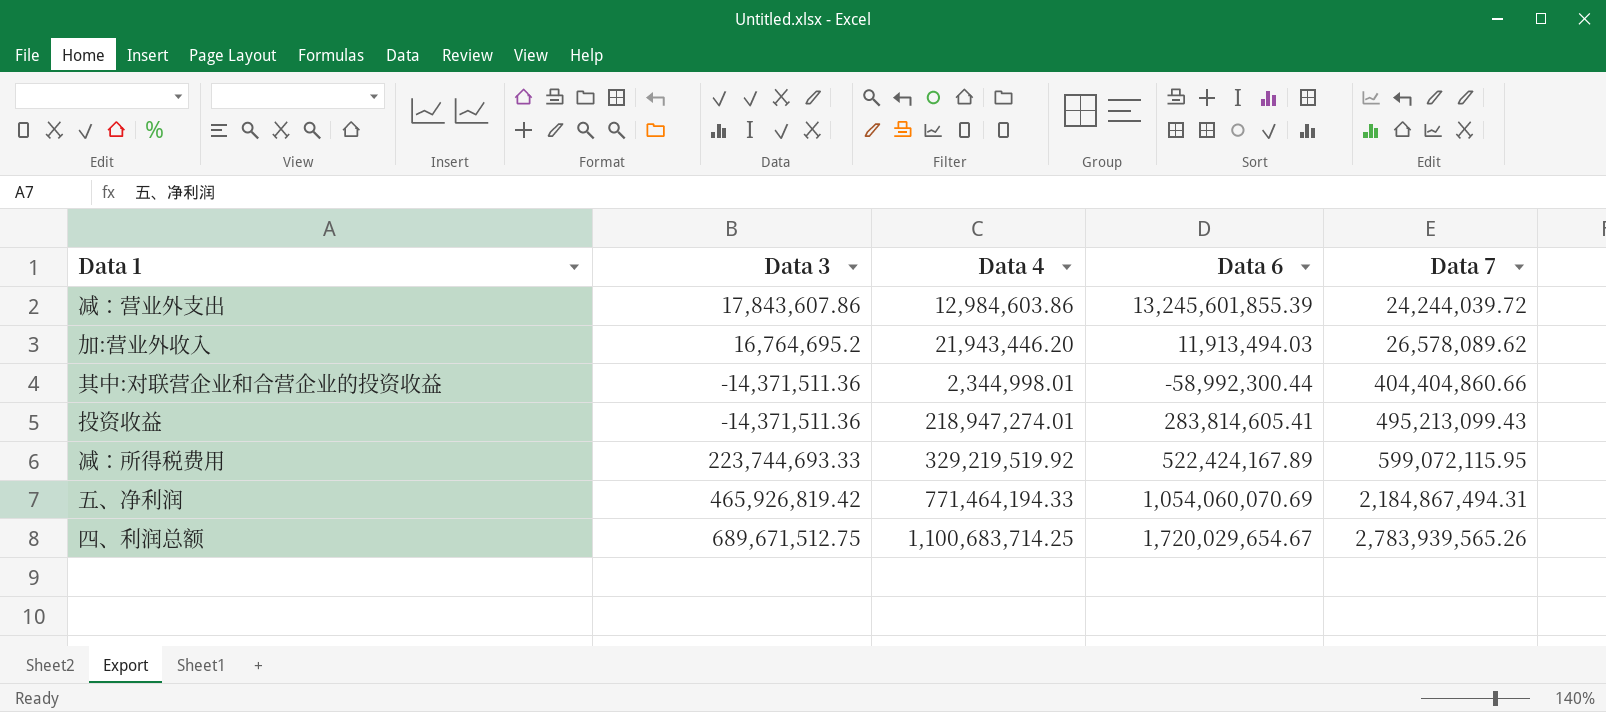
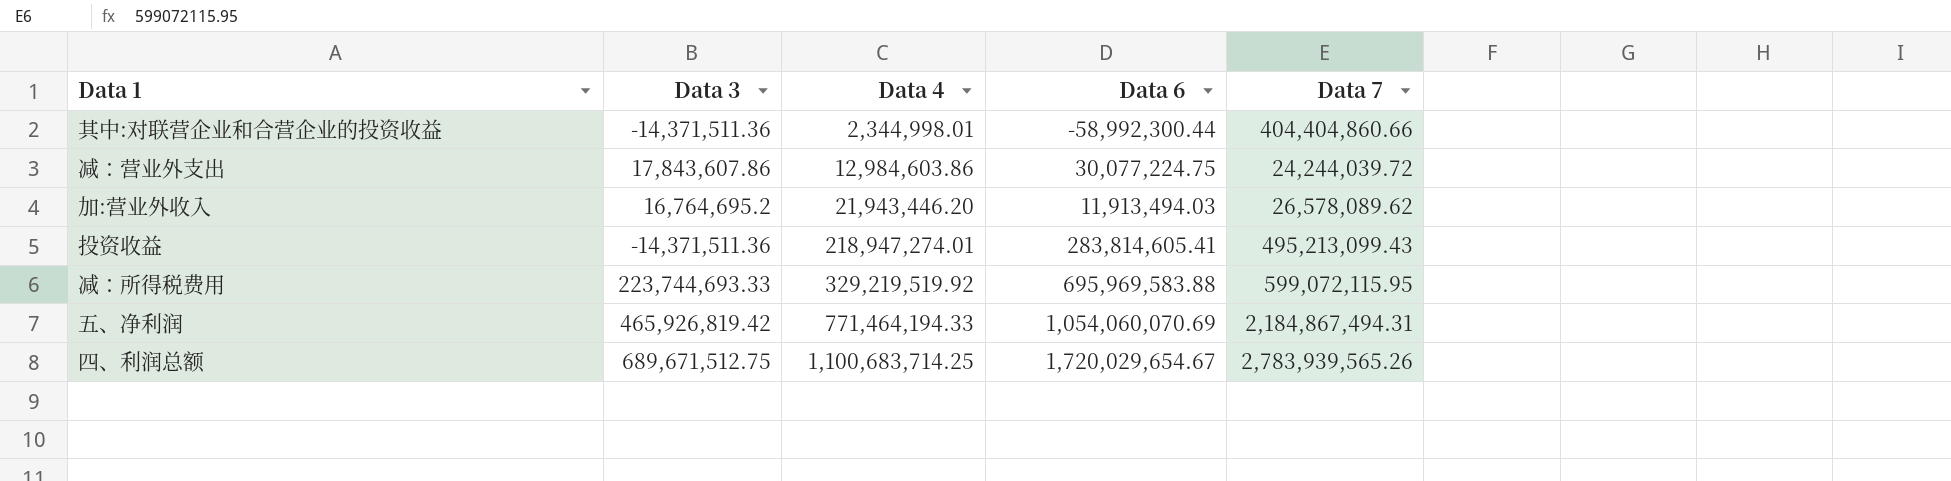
row order: Data 7 ascending -> Data 4 ascending
减：营业外支出 | Data 6: 13,245,601,855.39 -> 30,077,224.75
减：所得税费用 | Data 6: 522,424,167.89 -> 695,969,583.88

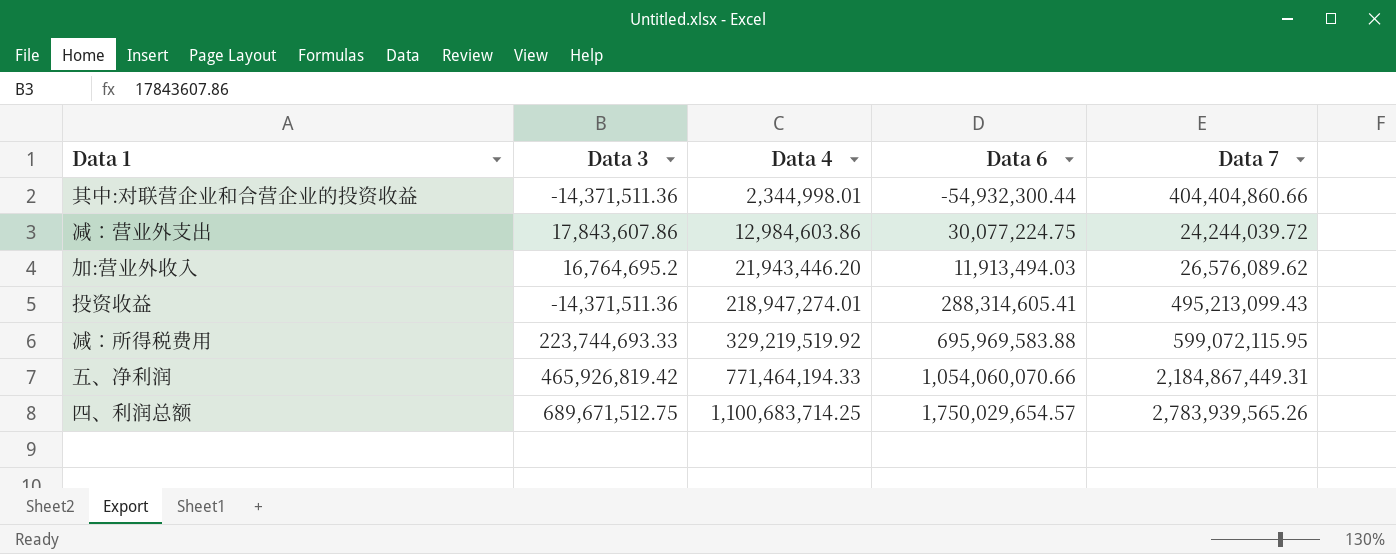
其中:对联营企业和合营企业的投资收益 | Data 6: -58,992,300.44 -> -54,932,300.44
加:营业外收入 | Data 7: 26,578,089.62 -> 26,576,089.62
投资收益 | Data 6: 283,814,605.41 -> 288,314,605.41
五、净利润 | Data 6: 1,054,060,070.69 -> 1,054,060,070.66
五、净利润 | Data 7: 2,184,867,494.31 -> 2,184,867,449.31
四、利润总额 | Data 6: 1,720,029,654.67 -> 1,750,029,654.57

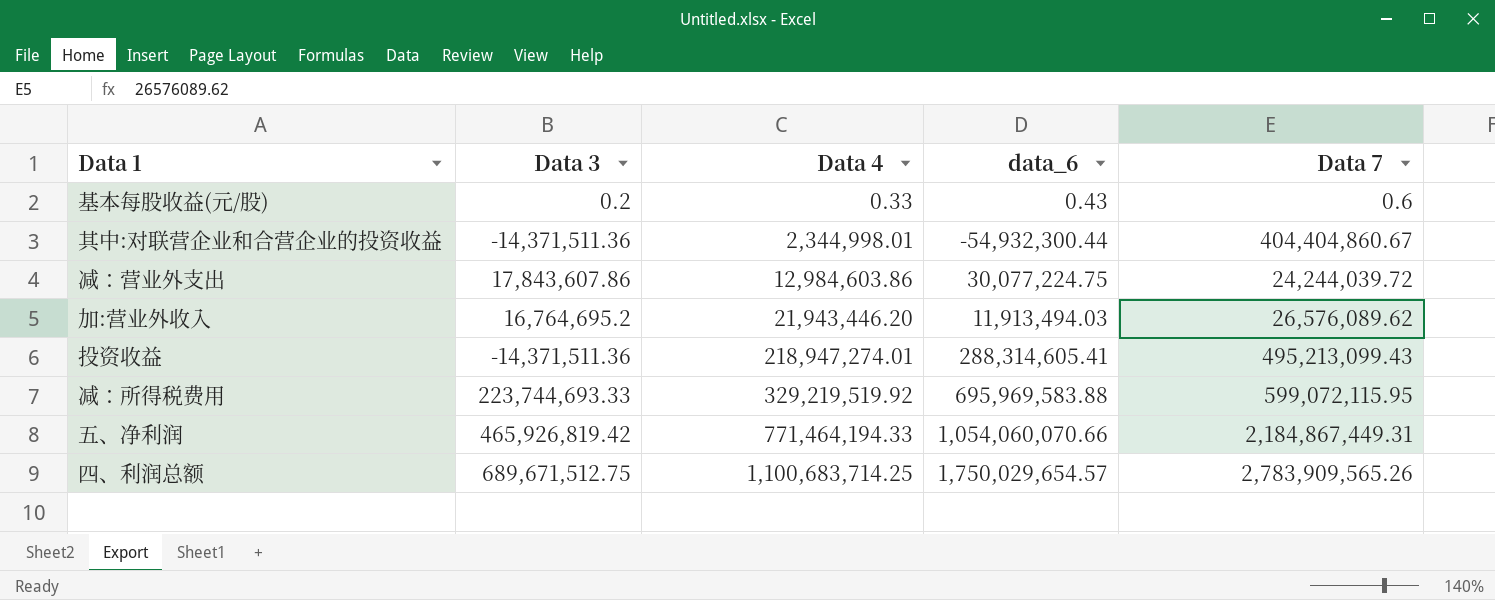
column name: Data 6 -> data_6
row 基本每股收益(元/股): none -> 0.2 | 0.33 | 0.43 | 0.6
其中:对联营企业和合营企业的投资收益 | Data 7: 404,404,860.66 -> 404,404,860.67
四、利润总额 | Data 7: 2,783,939,565.26 -> 2,783,909,565.26

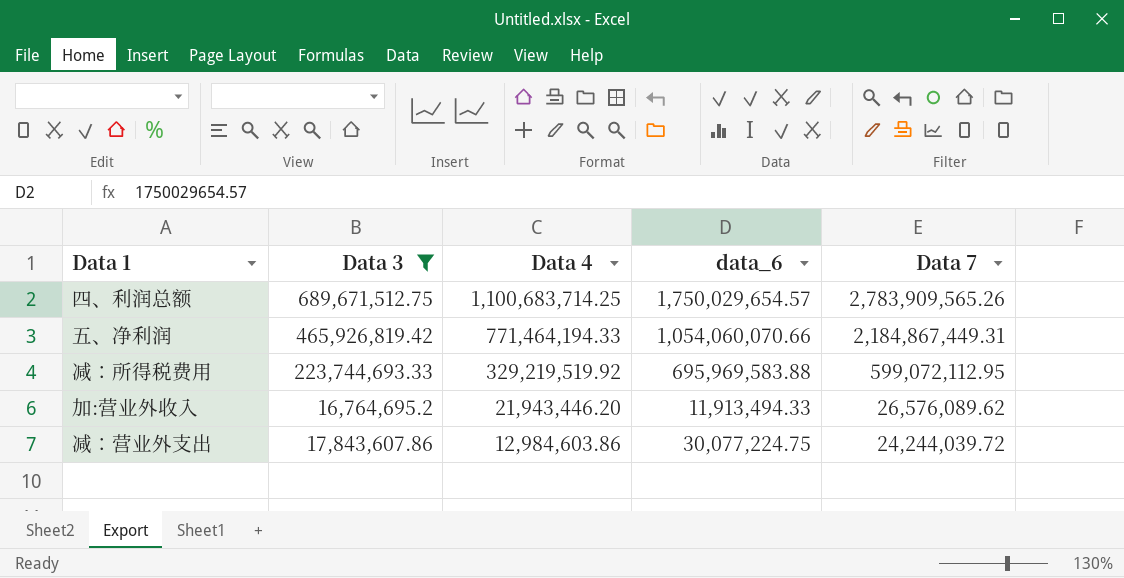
filter: none -> Data 3 >= 16,764,695.2
row order: Data 4 ascending -> Data 4 descending
减：所得税费用 | Data 7: 599,072,115.95 -> 599,072,112.95
加:营业外收入 | data_6: 11,913,494.03 -> 11,913,494.33

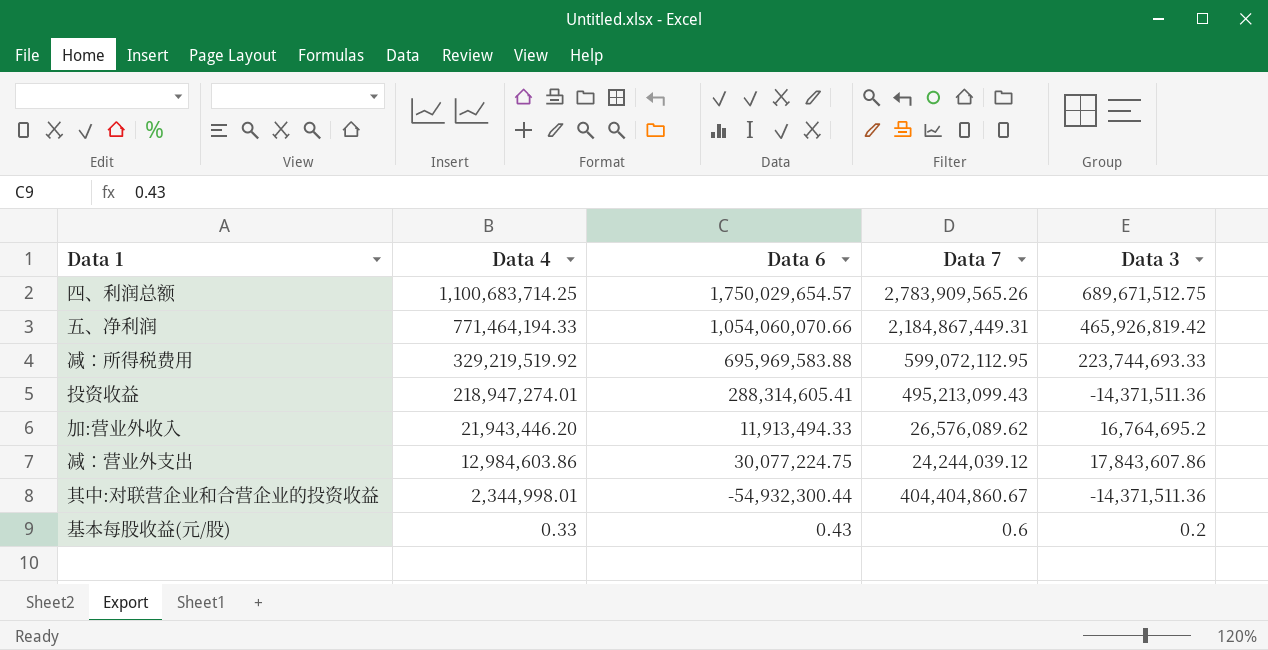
filter: Data 3 >= 16,764,695.2 -> none
column name: data_6 -> Data 6
column Data 3 | position: 2 -> 5
减：营业外支出 | Data 7: 24,244,039.72 -> 24,244,039.12

